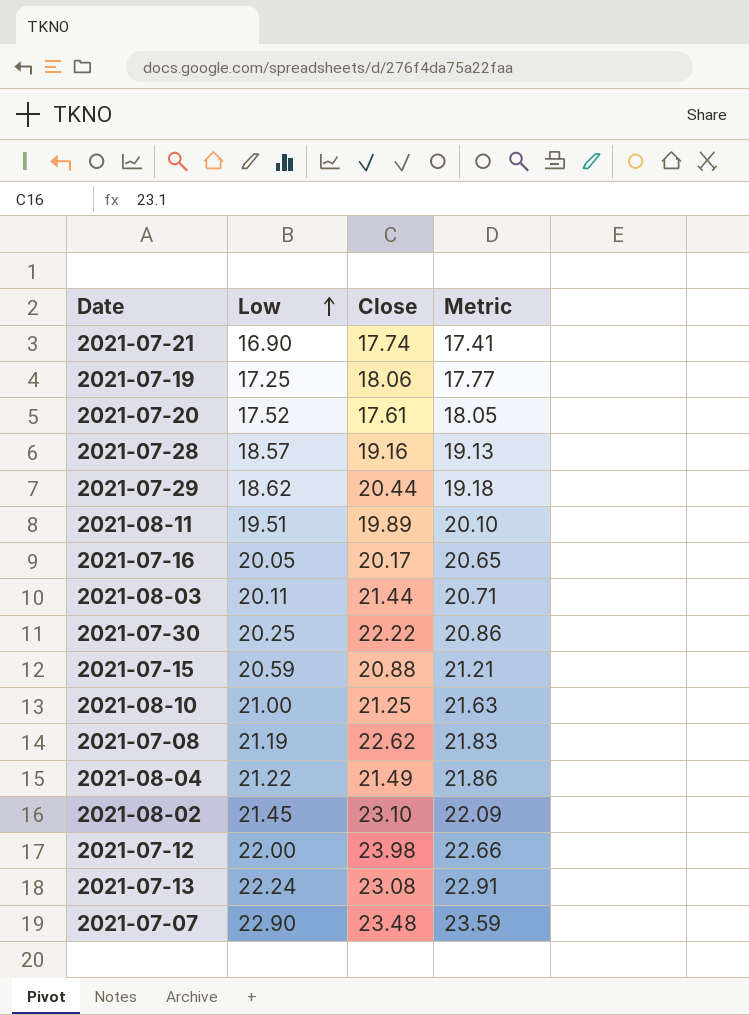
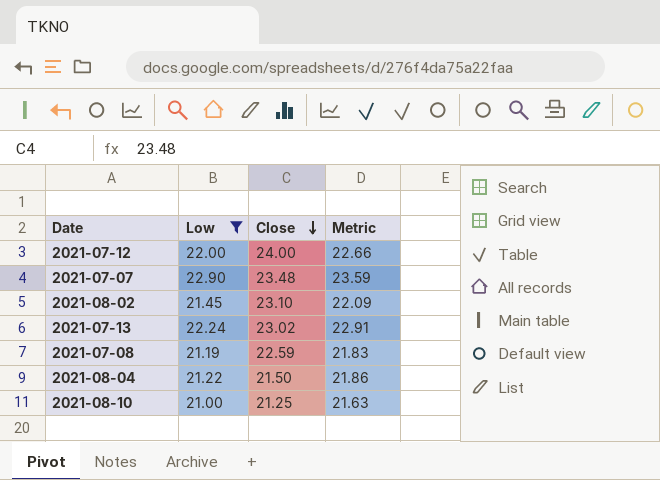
filter: none -> Low >= 21.00
row order: Low ascending -> Close descending
2021-07-12 | Close: 23.98 -> 24.00
2021-07-13 | Close: 23.08 -> 23.02
2021-07-08 | Close: 22.62 -> 22.59
2021-08-04 | Close: 21.49 -> 21.50

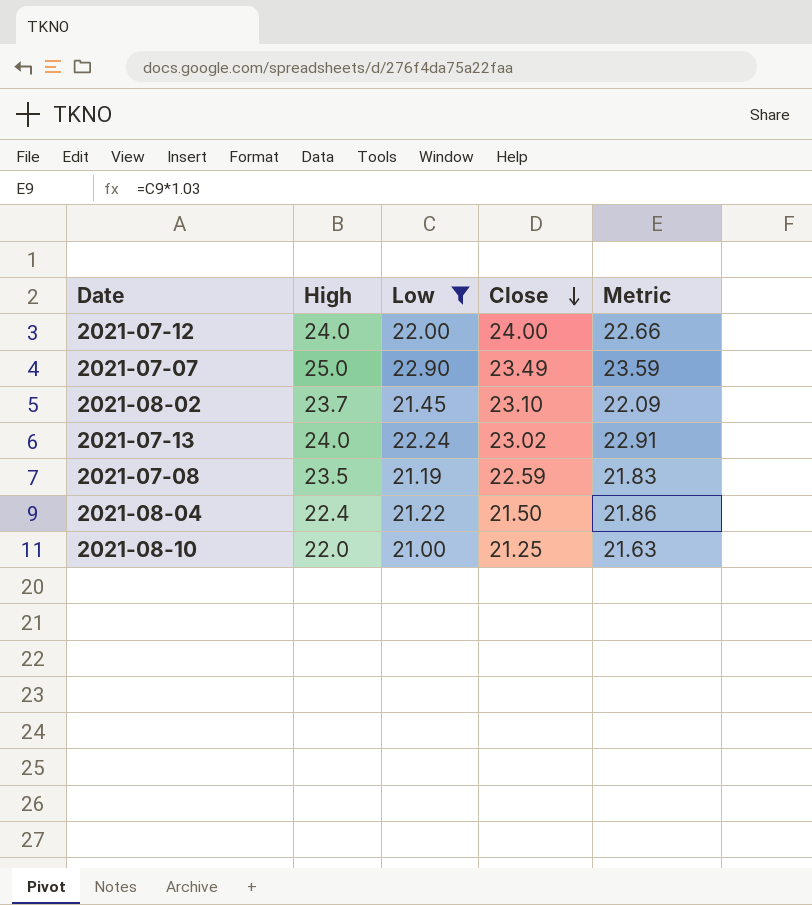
column High | position: none -> 2
2021-07-07 | Close: 23.48 -> 23.49

